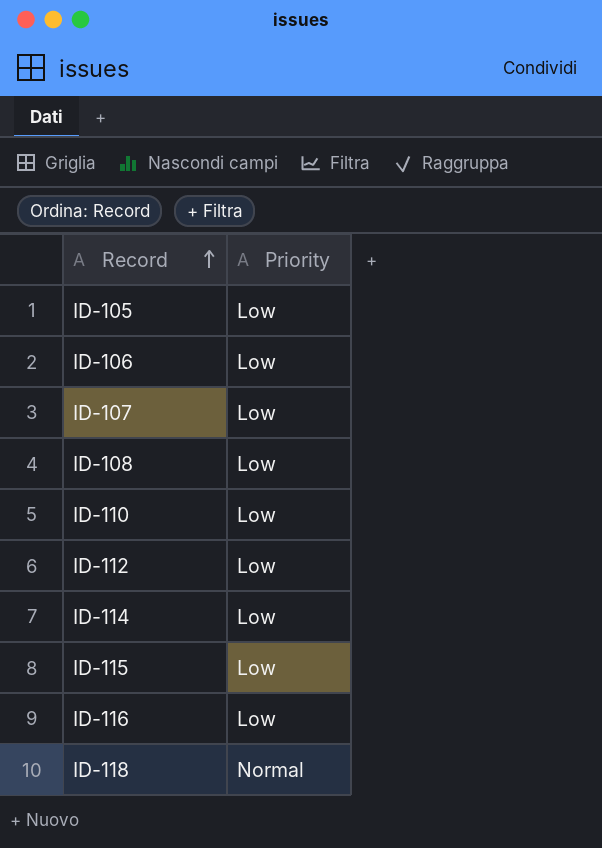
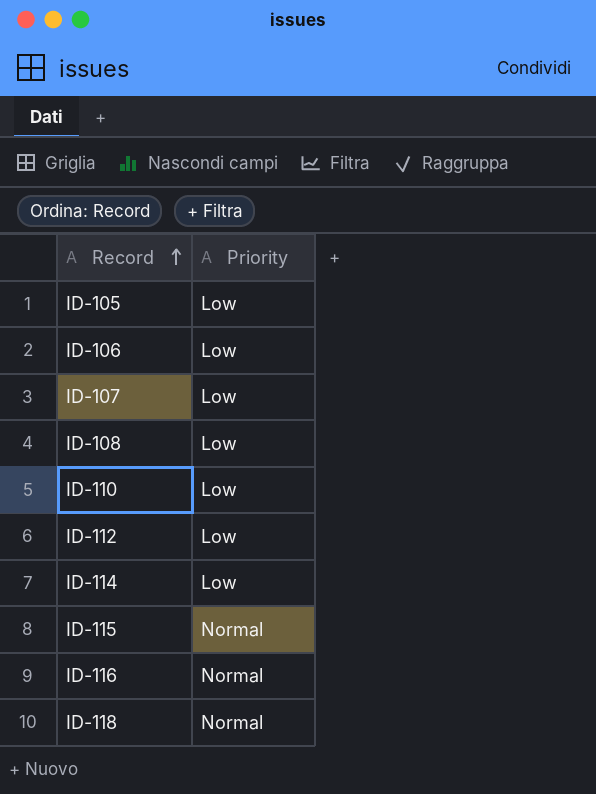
ID-115 | Priority: Low -> Normal
ID-116 | Priority: Low -> Normal

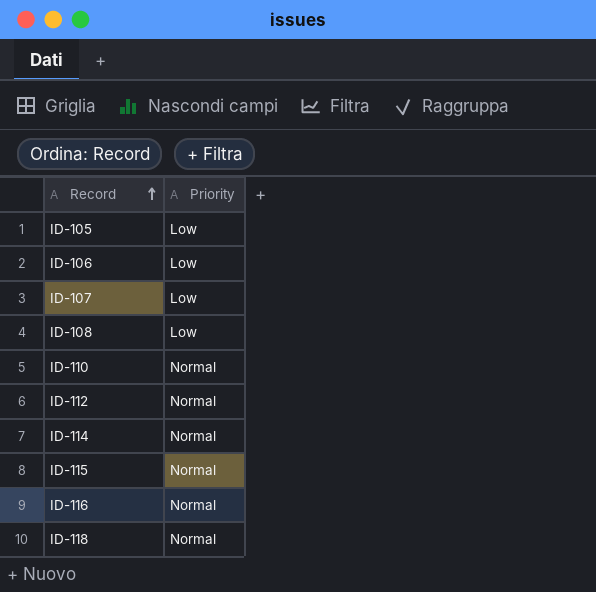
ID-110 | Priority: Low -> Normal
ID-112 | Priority: Low -> Normal
ID-114 | Priority: Low -> Normal

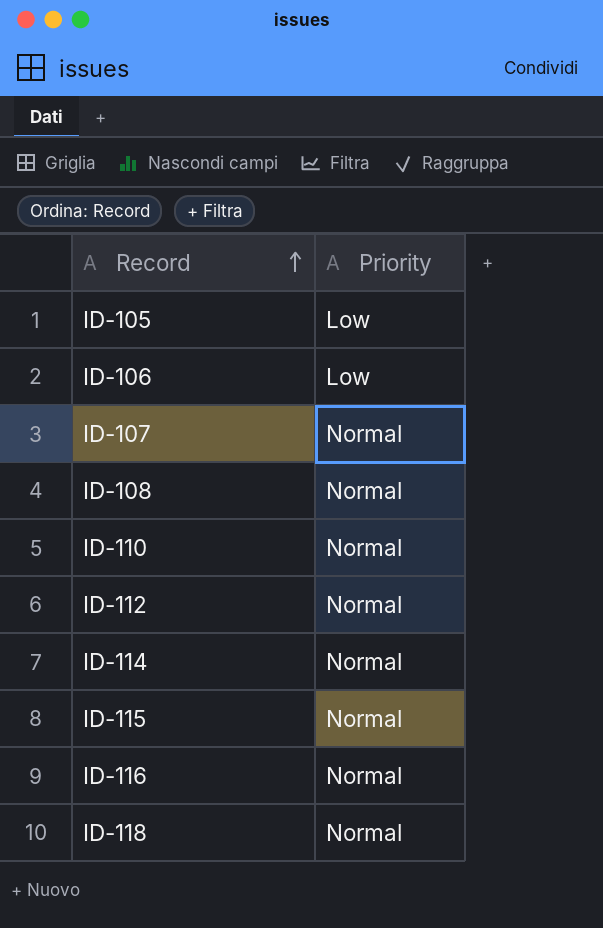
ID-107 | Priority: Low -> Normal
ID-108 | Priority: Low -> Normal

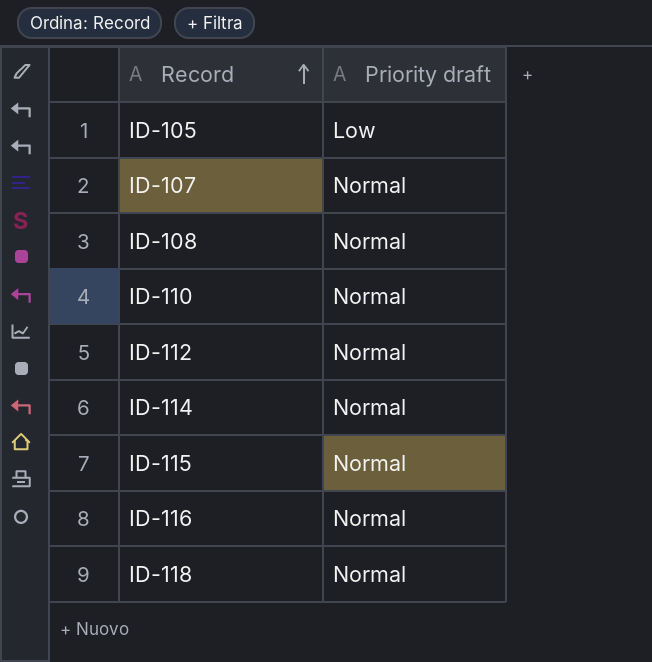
column name: Priority -> Priority draft
row ID-106: Low -> none

